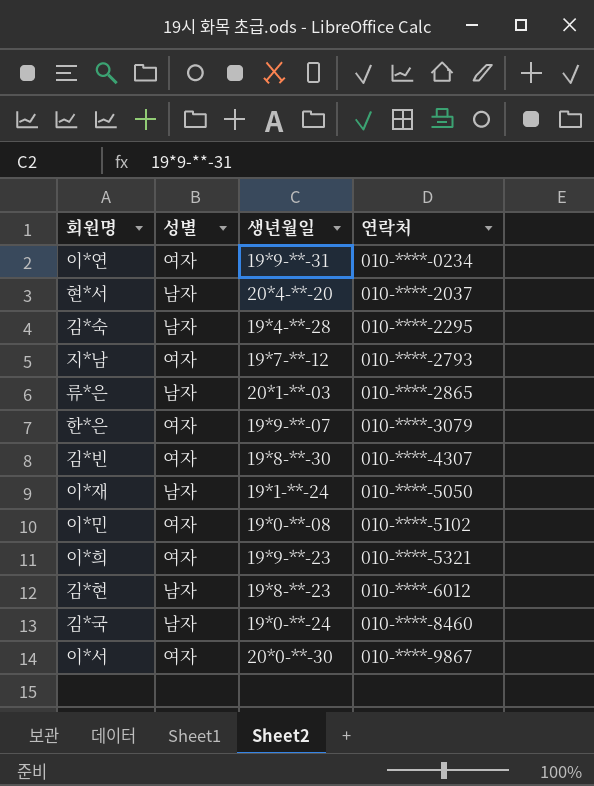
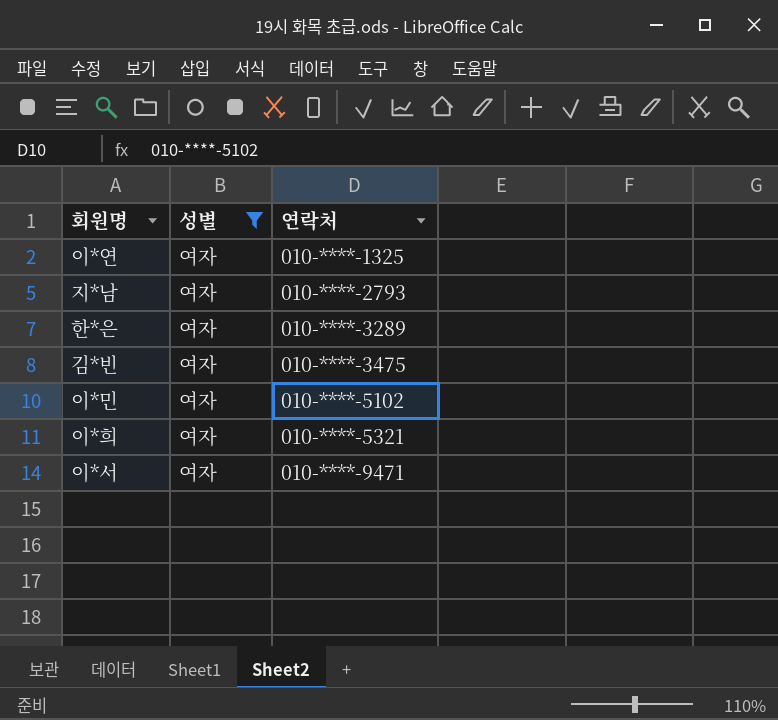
filter: none -> 성별 = 여자
column 생년월일 | position: 3 -> none
이*연 | 연락처: 010-****-0234 -> 010-****-1325
한*은 | 연락처: 010-****-3079 -> 010-****-3289
김*빈 | 연락처: 010-****-4307 -> 010-****-3475
이*서 | 연락처: 010-****-9867 -> 010-****-9471

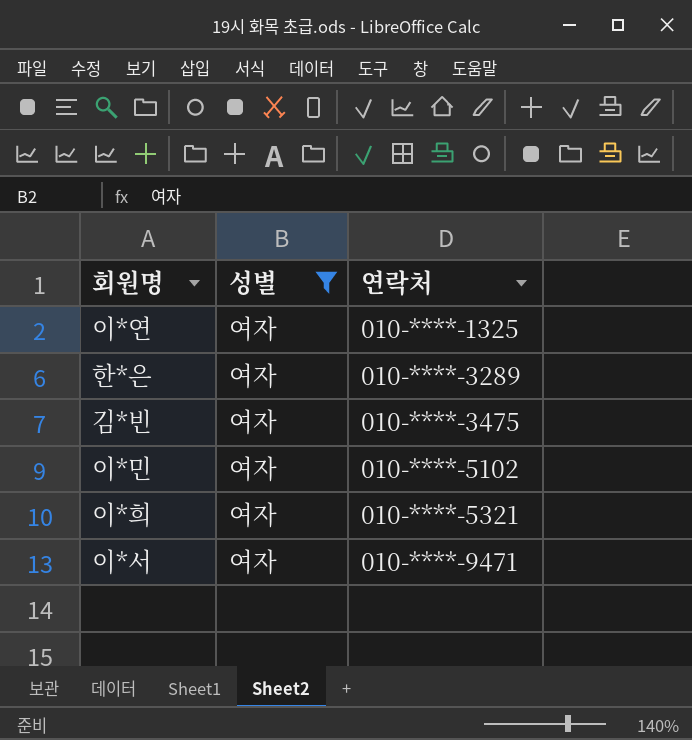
row 지*남: 여자 | 010-****-2793 -> none

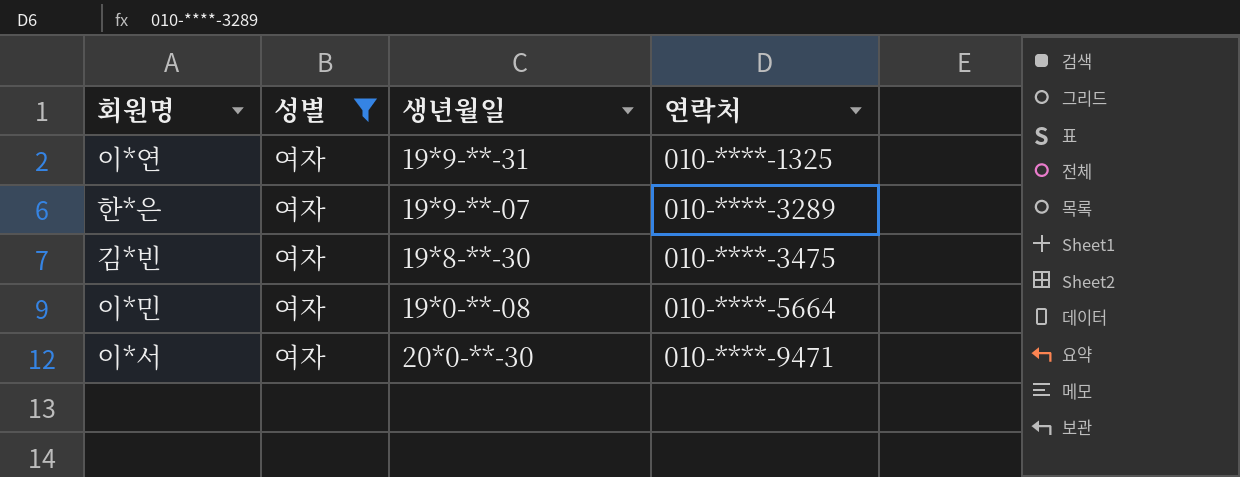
column 생년월일 | position: none -> 3
row 이*희: 여자 | 010-****-5321 -> none
이*민 | 연락처: 010-****-5102 -> 010-****-5664

